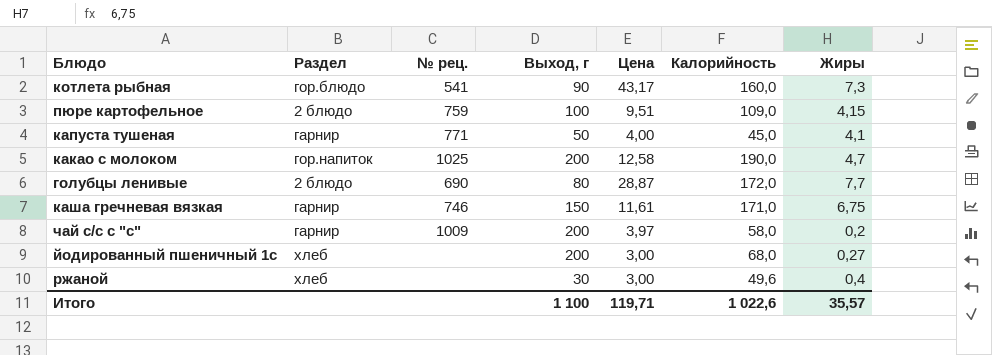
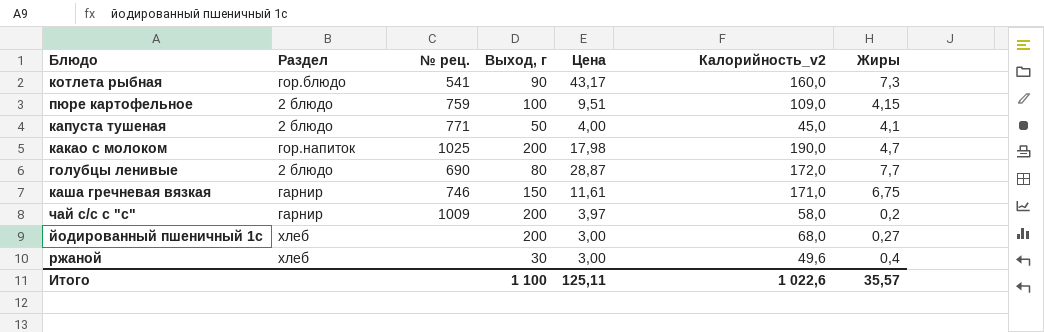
column name: Калорийность -> Калорийность_v2
капуста тушеная | Раздел: гарнир -> 2 блюдо
какао с молоком | Цена: 12,58 -> 17,98
Итого | Цена: 119,71 -> 125,11

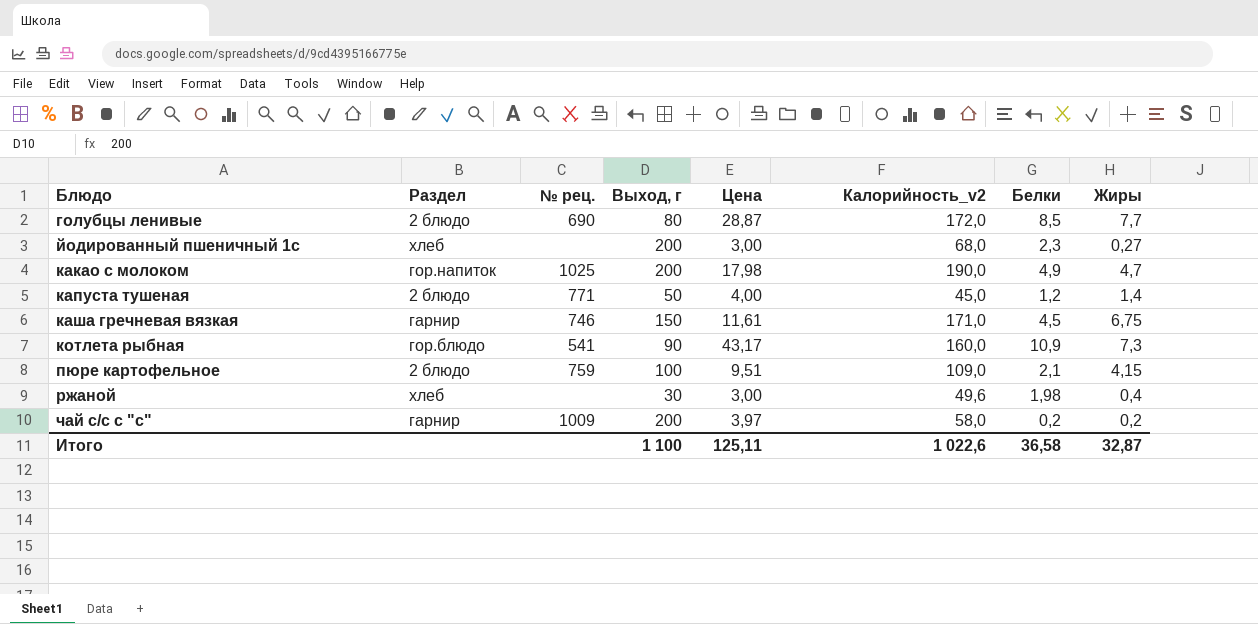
row order: none -> Блюдо ascending
column Белки | position: none -> 7
капуста тушеная | Жиры: 4,1 -> 1,4
Итого | Жиры: 35,57 -> 32,87

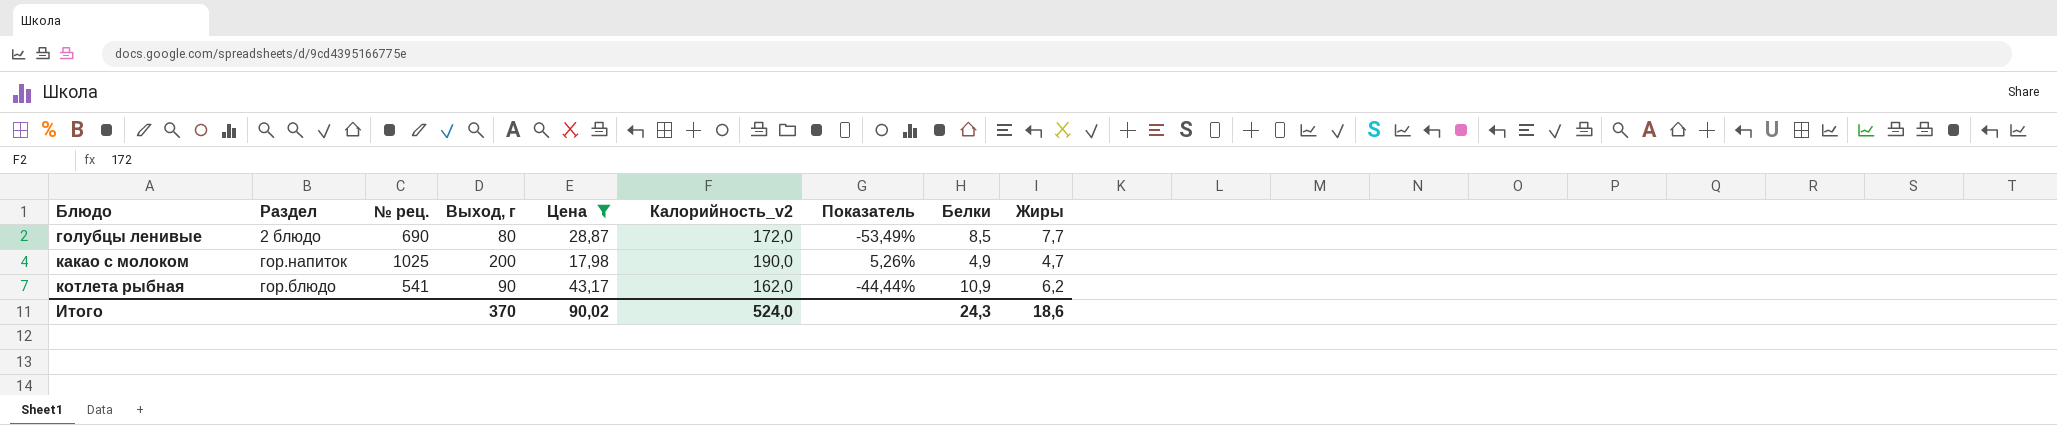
filter: none -> Цена >= 17,98
column Показатель | formula: none -> ([Выход, г] - [Калорийность_v2]) / [Калорийность_v2]
котлета рыбная | Калорийность_v2: 160,0 -> 162,0
котлета рыбная | Жиры: 7,3 -> 6,2
Итого | Выход, г: 1 100 -> 370
Итого | Цена: 125,11 -> 90,02
Итого | Калорийность_v2: 1 022,6 -> 524,0
Итого | Белки: 36,58 -> 24,3
Итого | Жиры: 32,87 -> 18,6

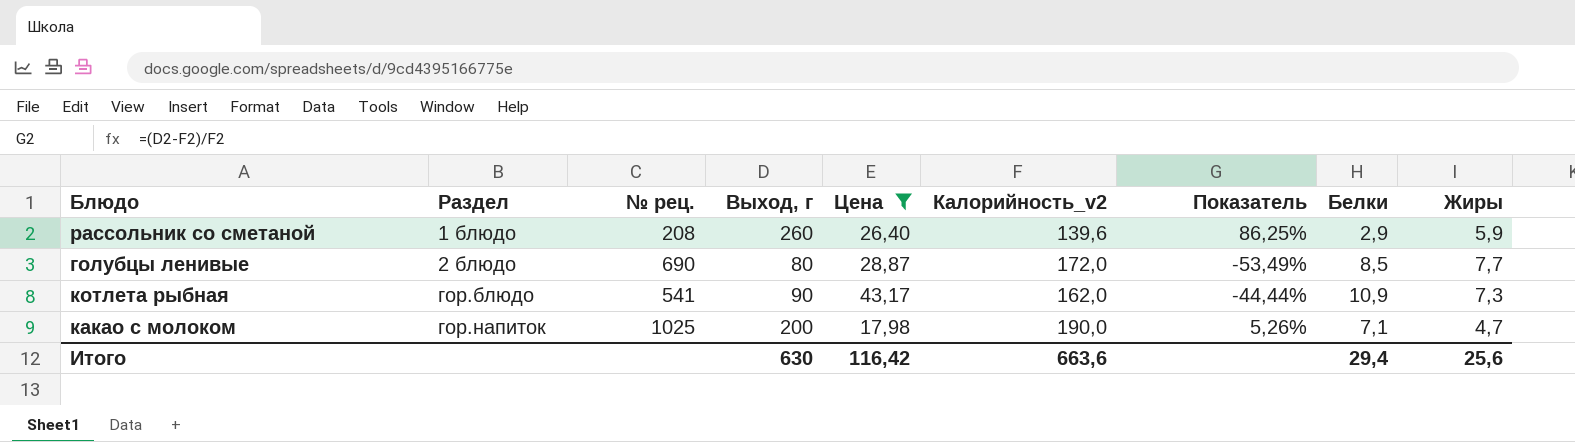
row order: Блюдо ascending -> Раздел ascending
row рассольник со сметаной: none -> 1 блюдо | 208 | 260 | 26,40 | 139,6 | 86,25% | 2,9 | 5,9
котлета рыбная | Жиры: 6,2 -> 7,3
какао с молоком | Белки: 4,9 -> 7,1
Итого | Выход, г: 370 -> 630
Итого | Цена: 90,02 -> 116,42
Итого | Калорийность_v2: 524,0 -> 663,6
Итого | Белки: 24,3 -> 29,4
Итого | Жиры: 18,6 -> 25,6

